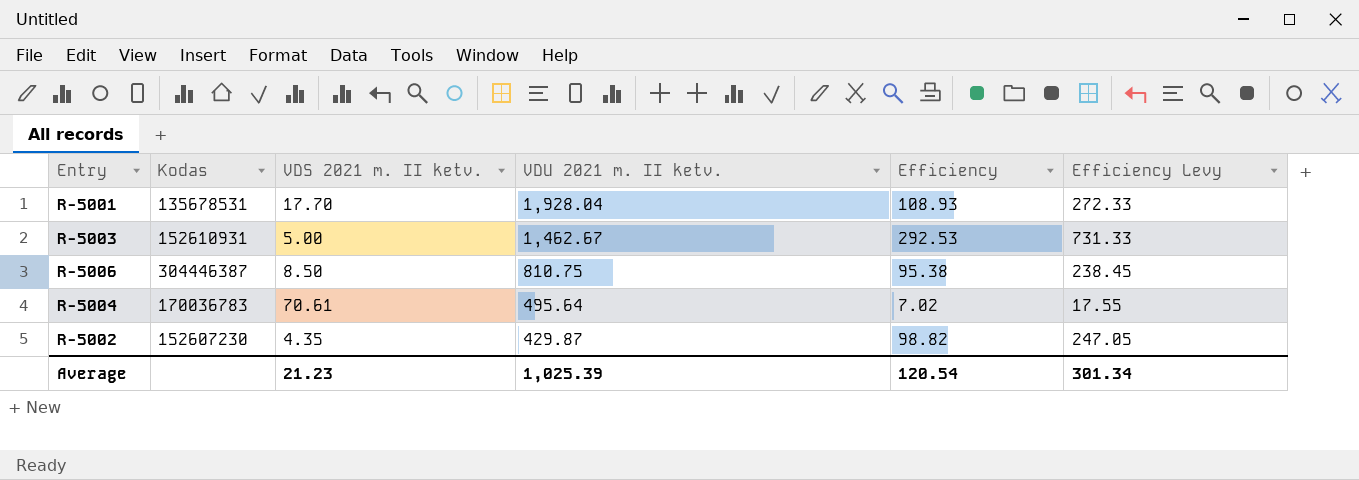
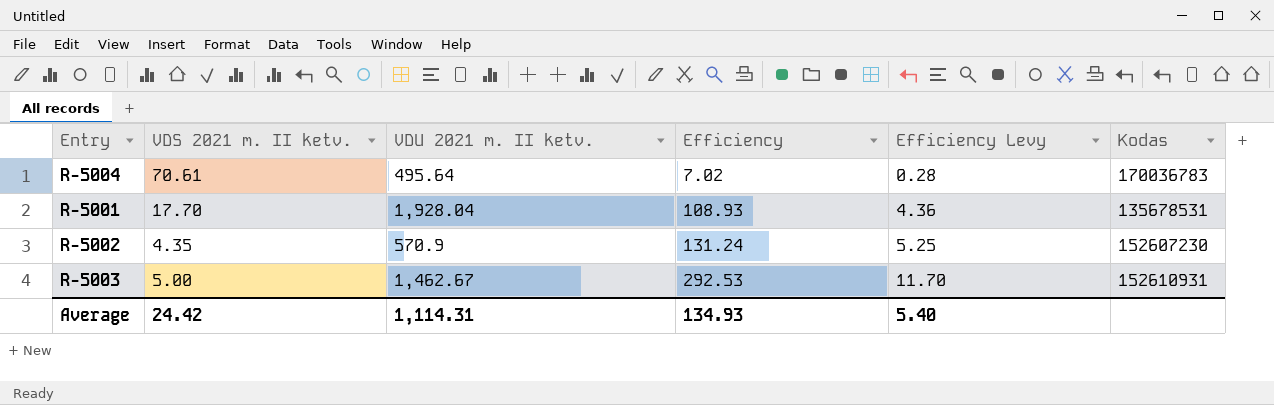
row order: VDU 2021 m. II ketv. descending -> Efficiency ascending
column Efficiency Levy | formula: [Efficiency] * 2.5 -> [Efficiency] * 0.04
column Kodas | position: 2 -> 6
row R-5006: 304446387 | 8.50 | 810.75 | 95.38 | 238.45 -> none
R-5002 | VDU 2021 m. II ketv.: 429.87 -> 570.9
R-5002 | Efficiency: 98.82 -> 131.24
Average | VDS 2021 m. II ketv.: 21.23 -> 24.42
Average | VDU 2021 m. II ketv.: 1,025.39 -> 1,114.31
Average | Efficiency: 120.54 -> 134.93
Average | Efficiency Levy: 301.34 -> 5.40

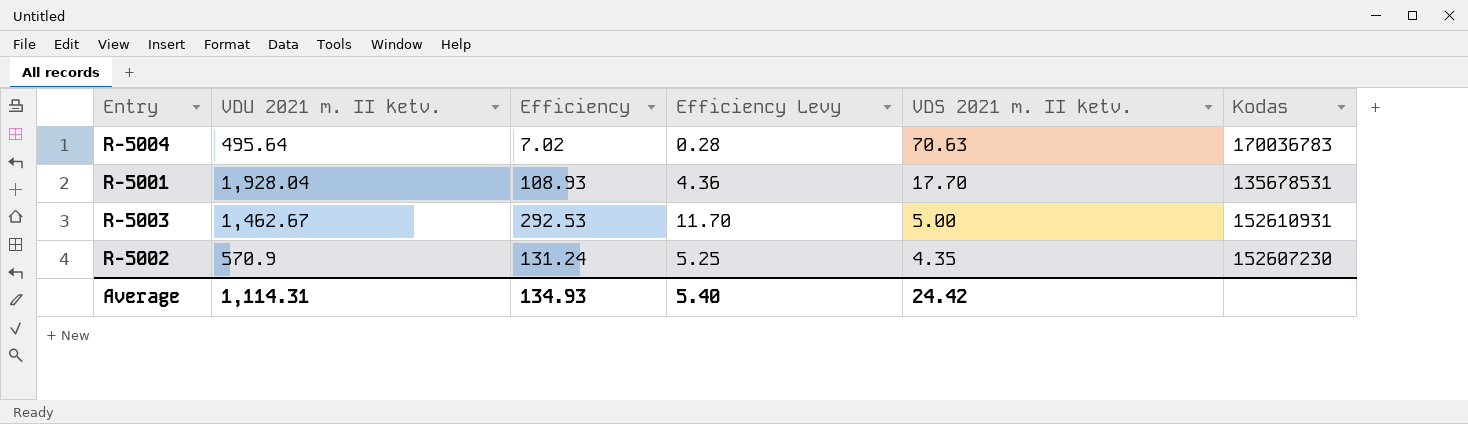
row order: Efficiency ascending -> VDS 2021 m. II ketv. descending
column VDS 2021 m. II ketv. | position: 2 -> 5
R-5004 | VDS 2021 m. II ketv.: 70.61 -> 70.63

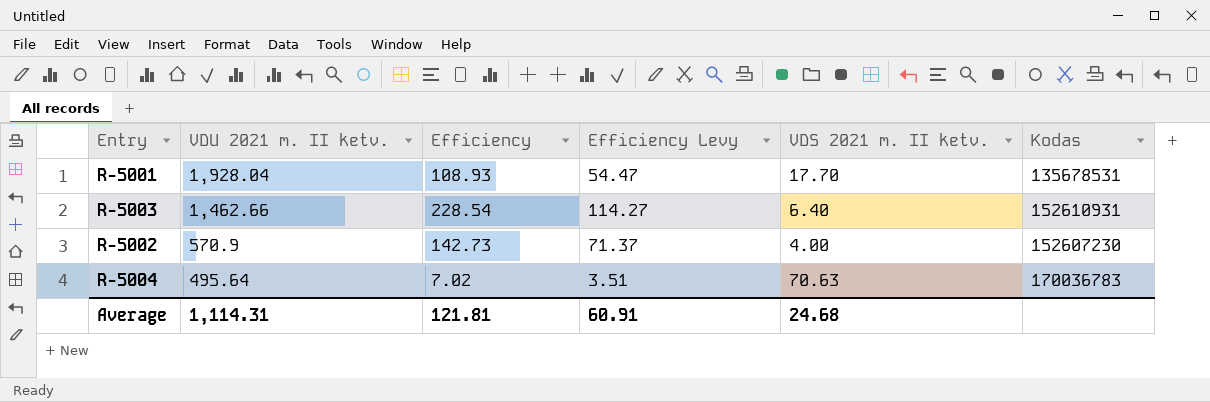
row order: VDS 2021 m. II ketv. descending -> VDU 2021 m. II ketv. descending
column Efficiency Levy | formula: [Efficiency] * 0.04 -> [Efficiency] * 0.5
R-5003 | VDU 2021 m. II ketv.: 1,462.67 -> 1,462.66
R-5003 | Efficiency: 292.53 -> 228.54
R-5003 | VDS 2021 m. II ketv.: 5.00 -> 6.40
R-5002 | Efficiency: 131.24 -> 142.73
R-5002 | VDS 2021 m. II ketv.: 4.35 -> 4.00
Average | Efficiency: 134.93 -> 121.81
Average | Efficiency Levy: 5.40 -> 60.91
Average | VDS 2021 m. II ketv.: 24.42 -> 24.68

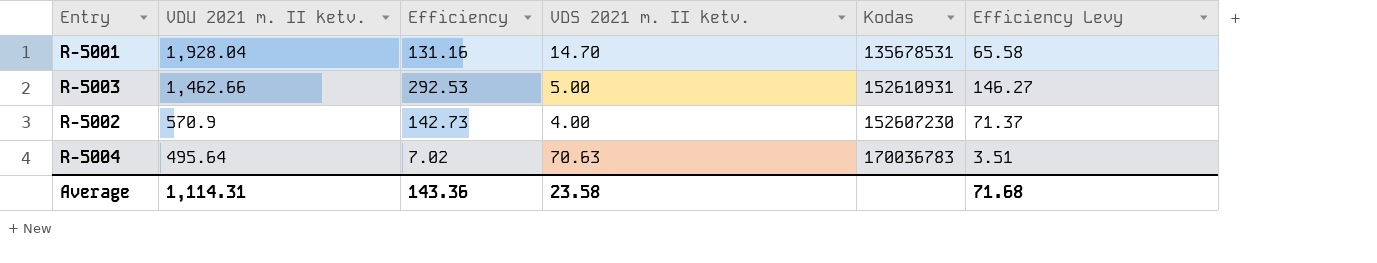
column Efficiency Levy | position: 4 -> 6
R-5001 | Efficiency: 108.93 -> 131.16
R-5001 | VDS 2021 m. II ketv.: 17.70 -> 14.70
R-5001 | Efficiency Levy: 54.47 -> 65.58
R-5003 | Efficiency: 228.54 -> 292.53
R-5003 | VDS 2021 m. II ketv.: 6.40 -> 5.00
R-5003 | Efficiency Levy: 114.27 -> 146.27
Average | Efficiency: 121.81 -> 143.36
Average | VDS 2021 m. II ketv.: 24.68 -> 23.58
Average | Efficiency Levy: 60.91 -> 71.68

